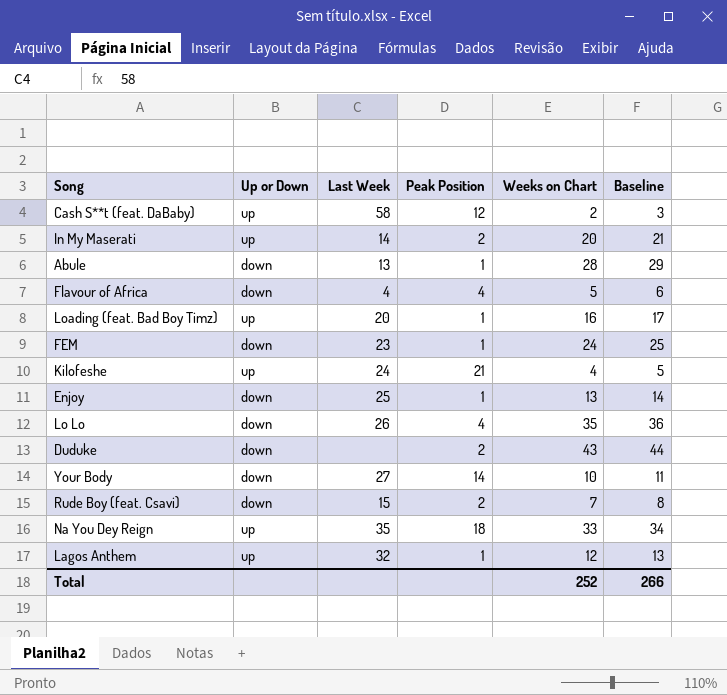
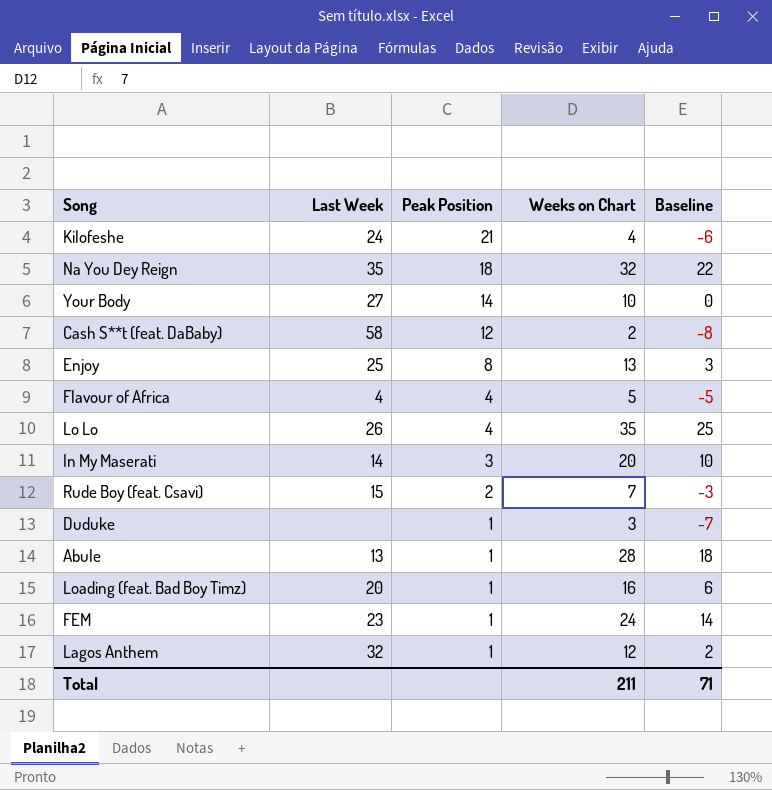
row order: none -> Peak Position descending
column Up or Down | position: 2 -> none
column Baseline | formula: [Weeks on Chart] + 1 -> [Weeks on Chart] - 10
Na You Dey Reign | Weeks on Chart: 33 -> 32
Enjoy | Peak Position: 1 -> 8
In My Maserati | Peak Position: 2 -> 3
Duduke | Peak Position: 2 -> 1
Duduke | Weeks on Chart: 43 -> 3
Total | Weeks on Chart: 252 -> 211
Total | Baseline: 266 -> 71

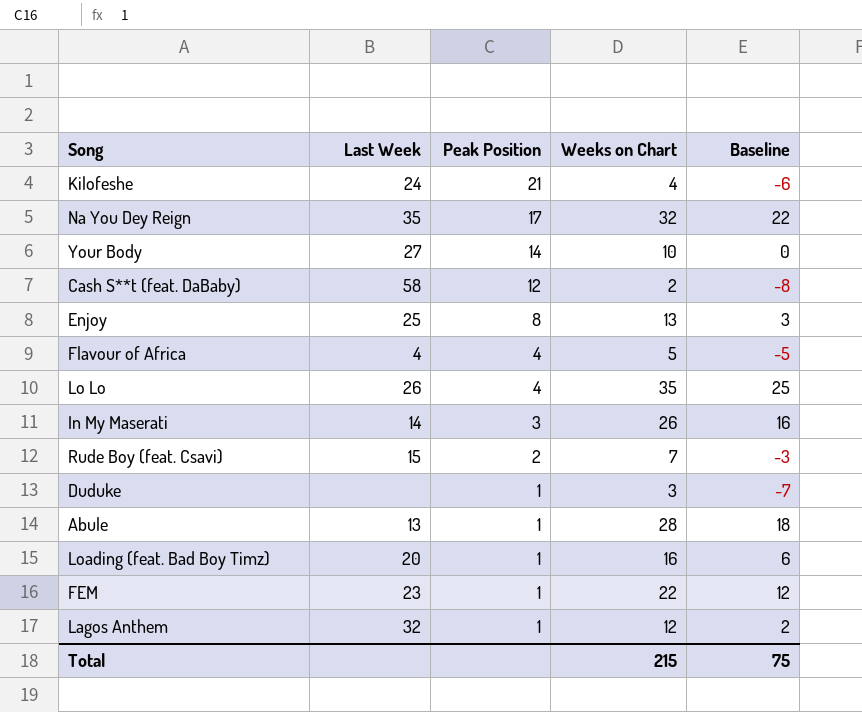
Na You Dey Reign | Peak Position: 18 -> 17
In My Maserati | Weeks on Chart: 20 -> 26
In My Maserati | Baseline: 10 -> 16
FEM | Weeks on Chart: 24 -> 22
FEM | Baseline: 14 -> 12
Total | Weeks on Chart: 211 -> 215
Total | Baseline: 71 -> 75

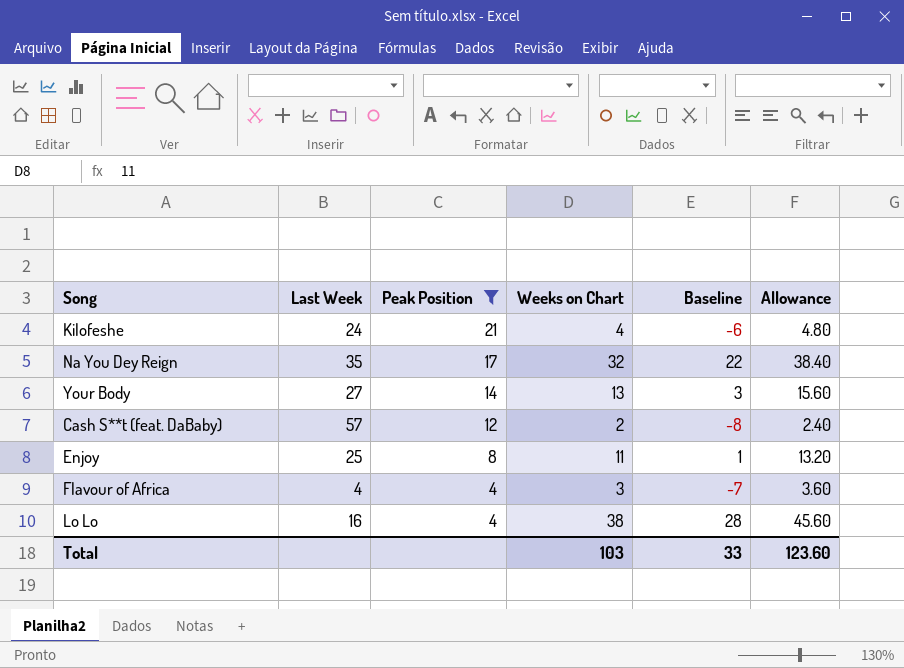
filter: none -> Peak Position >= 4
column Allowance | formula: none -> [Weeks on Chart] * 1.2
Your Body | Weeks on Chart: 10 -> 13
Your Body | Baseline: 0 -> 3
Cash S**t (feat. DaBaby) | Last Week: 58 -> 57
Enjoy | Weeks on Chart: 13 -> 11
Enjoy | Baseline: 3 -> 1
Flavour of Africa | Weeks on Chart: 5 -> 3
Flavour of Africa | Baseline: -5 -> -7
Lo Lo | Last Week: 26 -> 16
Lo Lo | Weeks on Chart: 35 -> 38
Lo Lo | Baseline: 25 -> 28
Total | Weeks on Chart: 215 -> 103
Total | Baseline: 75 -> 33

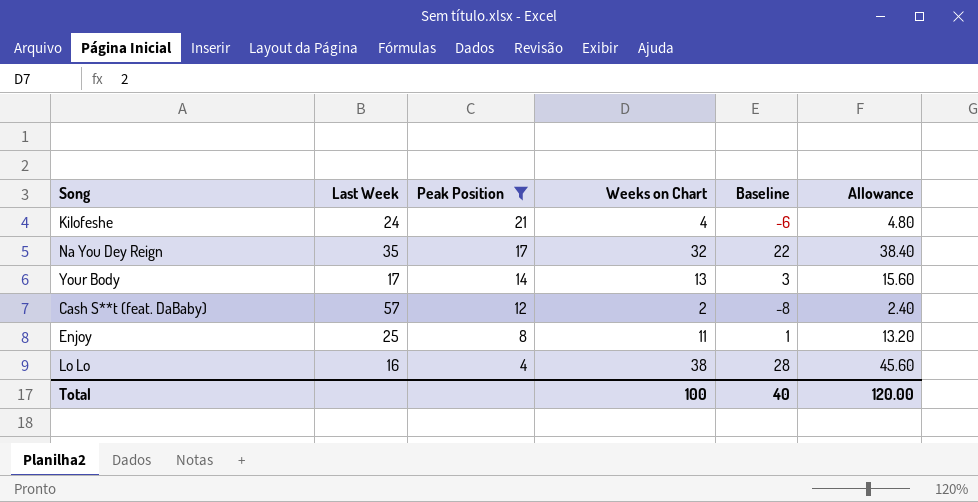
row Flavour of Africa: 4 | 4 | 3 | -7 | 3.60 -> none
Your Body | Last Week: 27 -> 17
Total | Weeks on Chart: 103 -> 100
Total | Baseline: 33 -> 40
Total | Allowance: 123.60 -> 120.00

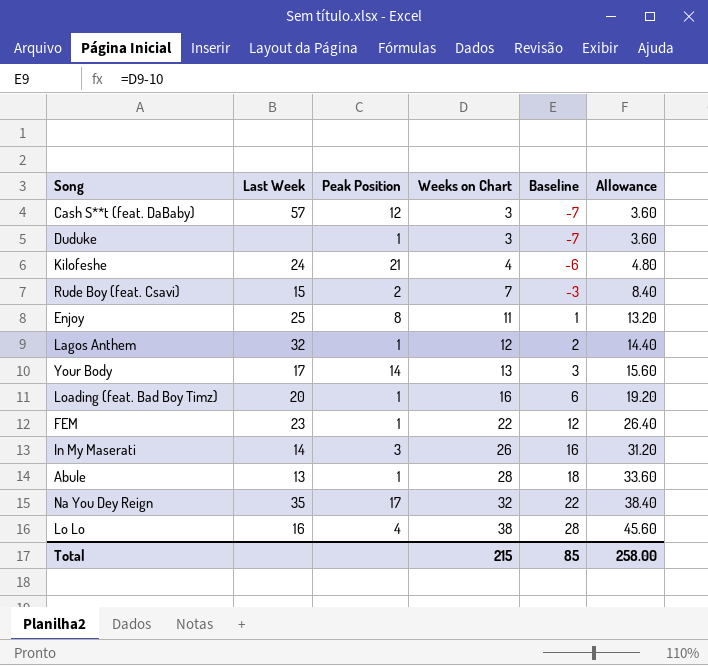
filter: Peak Position >= 4 -> none
row order: Peak Position descending -> Weeks on Chart ascending
Cash S**t (feat. DaBaby) | Weeks on Chart: 2 -> 3
Cash S**t (feat. DaBaby) | Baseline: -8 -> -7
Cash S**t (feat. DaBaby) | Allowance: 2.40 -> 3.60
Total | Weeks on Chart: 100 -> 215
Total | Baseline: 40 -> 85
Total | Allowance: 120.00 -> 258.00

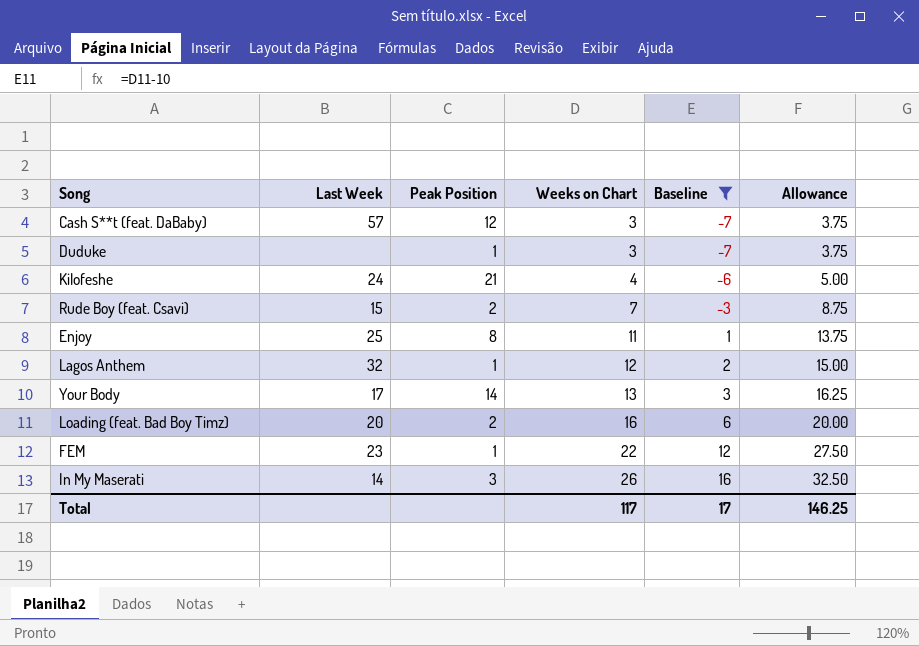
filter: none -> Baseline <= 16
column Allowance | formula: [Weeks on Chart] * 1.2 -> [Weeks on Chart] * 1.25
Loading (feat. Bad Boy Timz) | Peak Position: 1 -> 2
Total | Weeks on Chart: 215 -> 117
Total | Baseline: 85 -> 17
Total | Allowance: 258.00 -> 146.25

